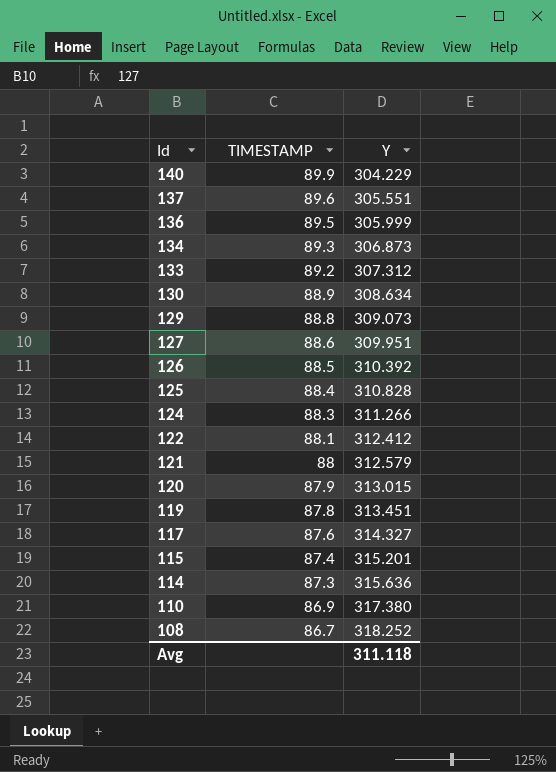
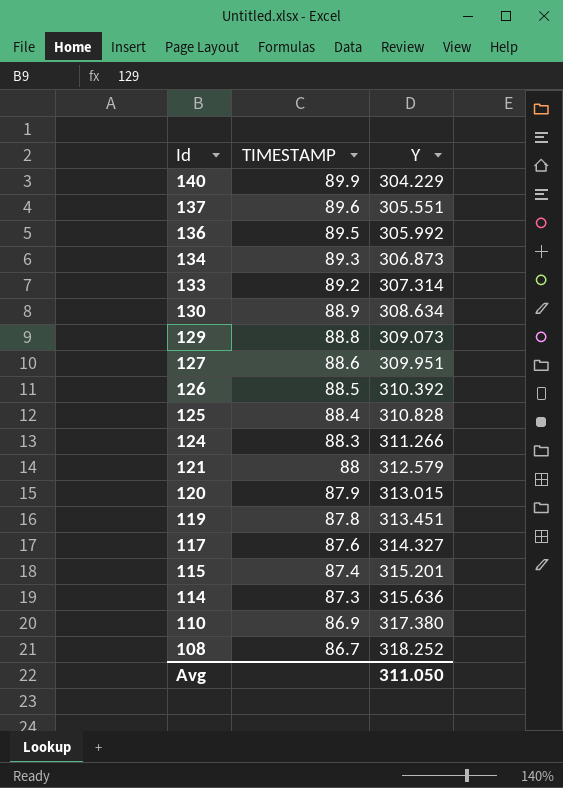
row 122: 88.1 | 312.412 -> none
136 | Y: 305.999 -> 305.992
133 | Y: 307.312 -> 307.314
Avg | Y: 311.118 -> 311.050

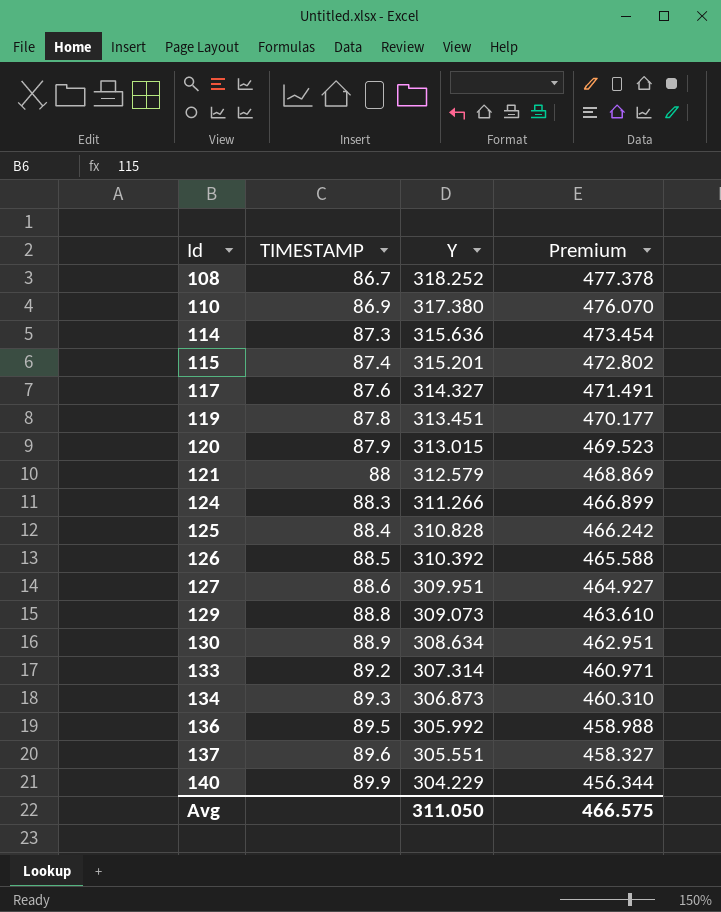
row order: Id descending -> Id ascending
column Premium | formula: none -> [Y] * 1.5

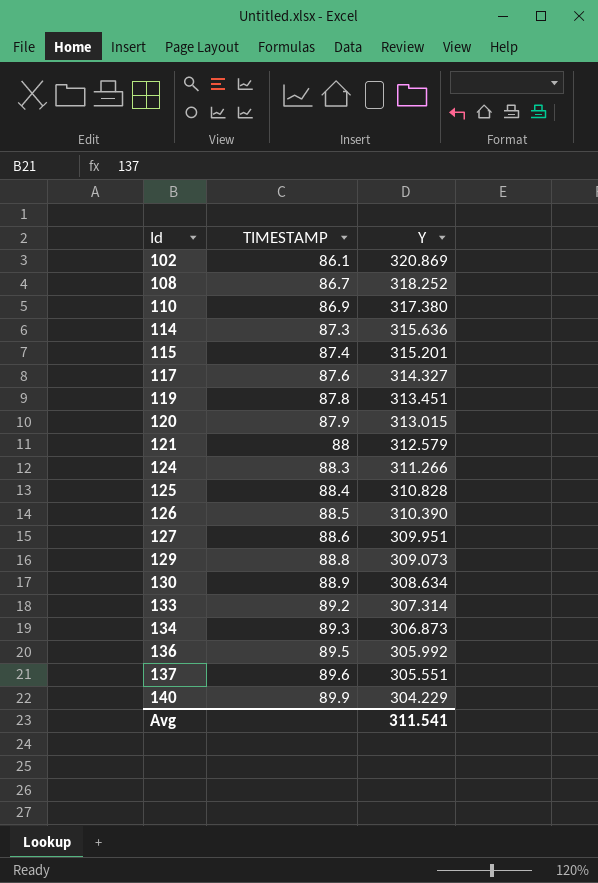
column Premium | formula: [Y] * 1.5 -> none
row 102: none -> 86.1 | 320.869
126 | Y: 310.392 -> 310.390
Avg | Y: 311.050 -> 311.541

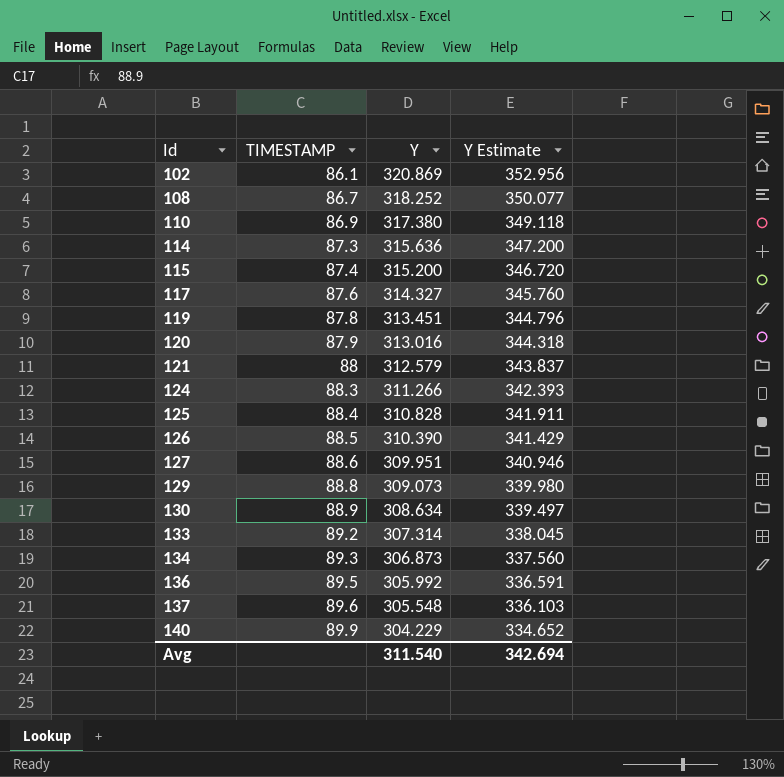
column Y Estimate | formula: none -> [Y] * 1.1
115 | Y: 315.201 -> 315.200
120 | Y: 313.015 -> 313.016
137 | Y: 305.551 -> 305.548
Avg | Y: 311.541 -> 311.540

